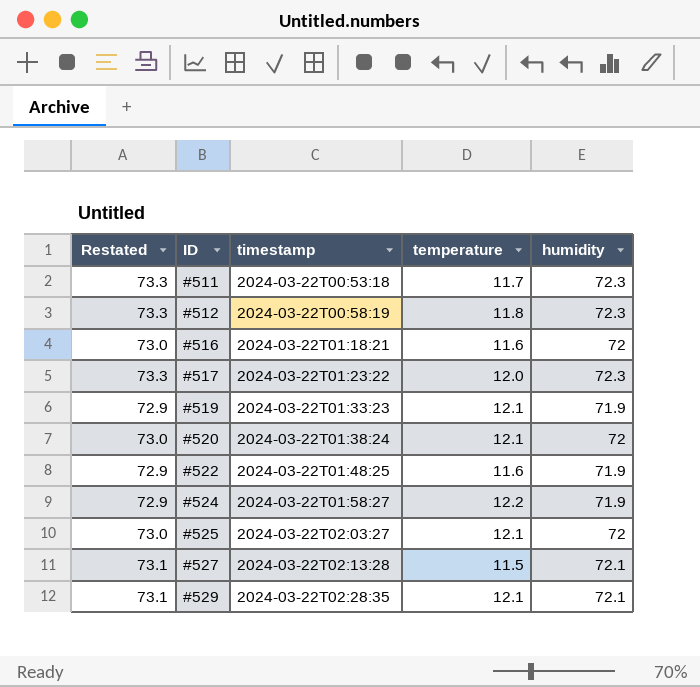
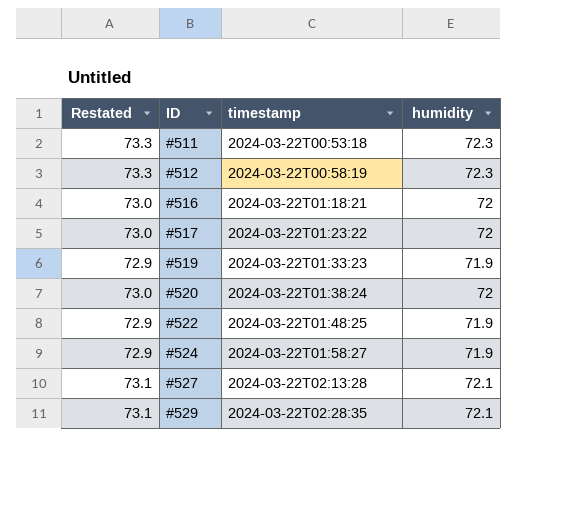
column temperature | position: 4 -> none
row #525: 73.0 | 2024-03-22T02:03:27 | 12.1 | 72 -> none
#517 | Restated: 73.3 -> 73.0
#517 | humidity: 72.3 -> 72

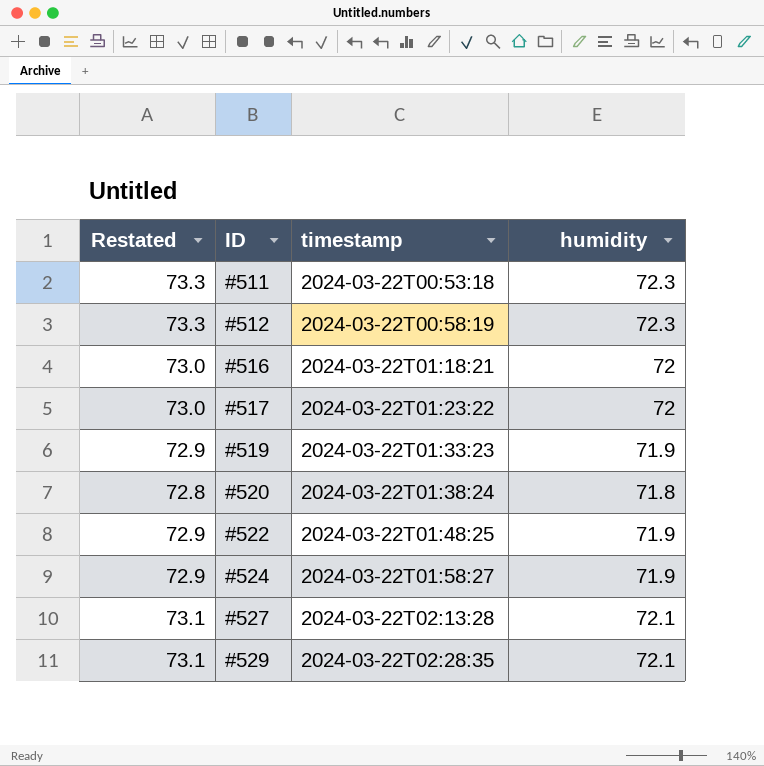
#520 | Restated: 73.0 -> 72.8
#520 | humidity: 72 -> 71.8

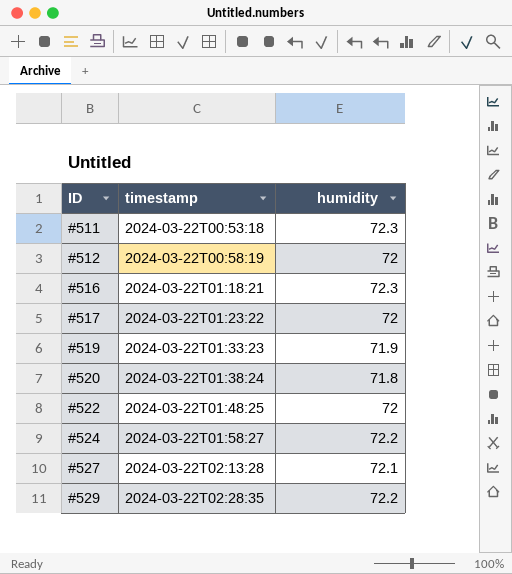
column Restated | formula: [humidity] + 1 -> none
#512 | humidity: 72.3 -> 72
#516 | humidity: 72 -> 72.3
#522 | humidity: 71.9 -> 72
#524 | humidity: 71.9 -> 72.2
#529 | humidity: 72.1 -> 72.2

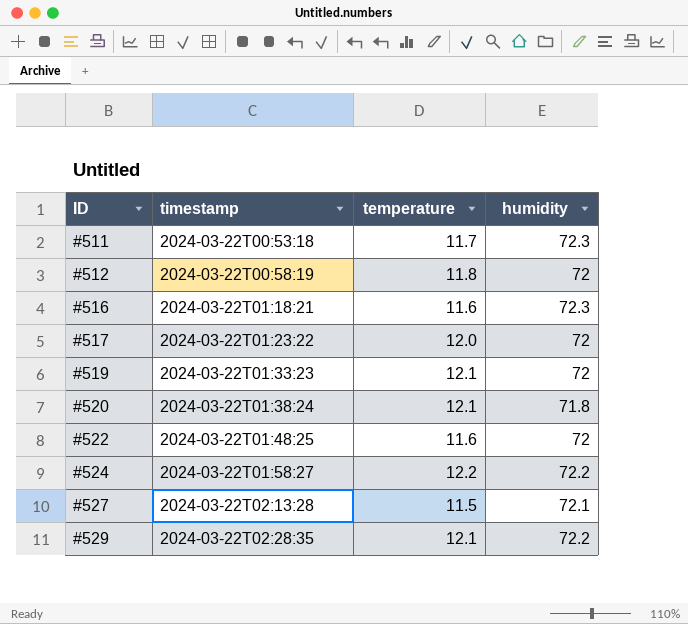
column temperature | position: none -> 3
#519 | humidity: 71.9 -> 72

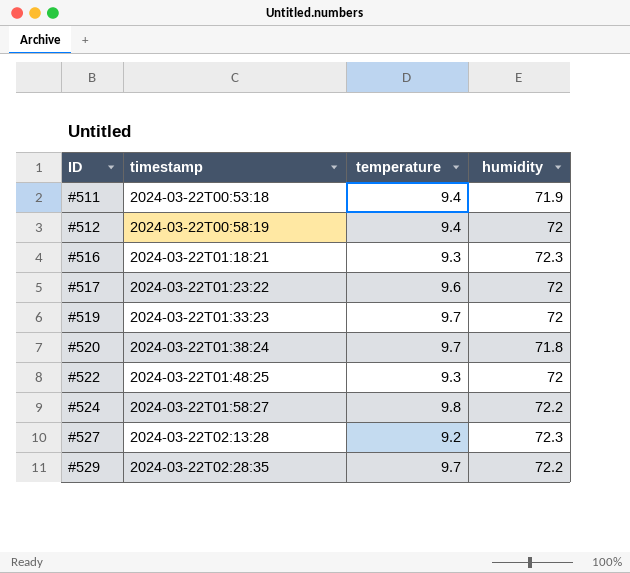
#511 | temperature: 11.7 -> 9.4
#511 | humidity: 72.3 -> 71.9
#512 | temperature: 11.8 -> 9.4
#516 | temperature: 11.6 -> 9.3
#517 | temperature: 12.0 -> 9.6
#519 | temperature: 12.1 -> 9.7
#520 | temperature: 12.1 -> 9.7
#522 | temperature: 11.6 -> 9.3
#524 | temperature: 12.2 -> 9.8
#527 | temperature: 11.5 -> 9.2
#527 | humidity: 72.1 -> 72.3
#529 | temperature: 12.1 -> 9.7

